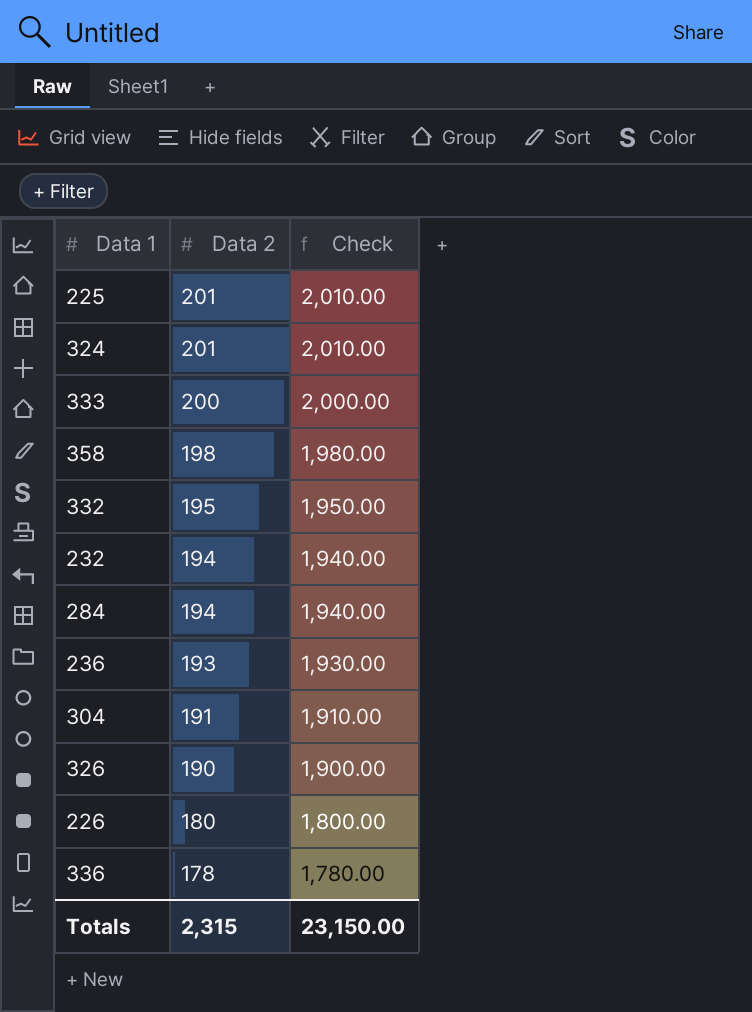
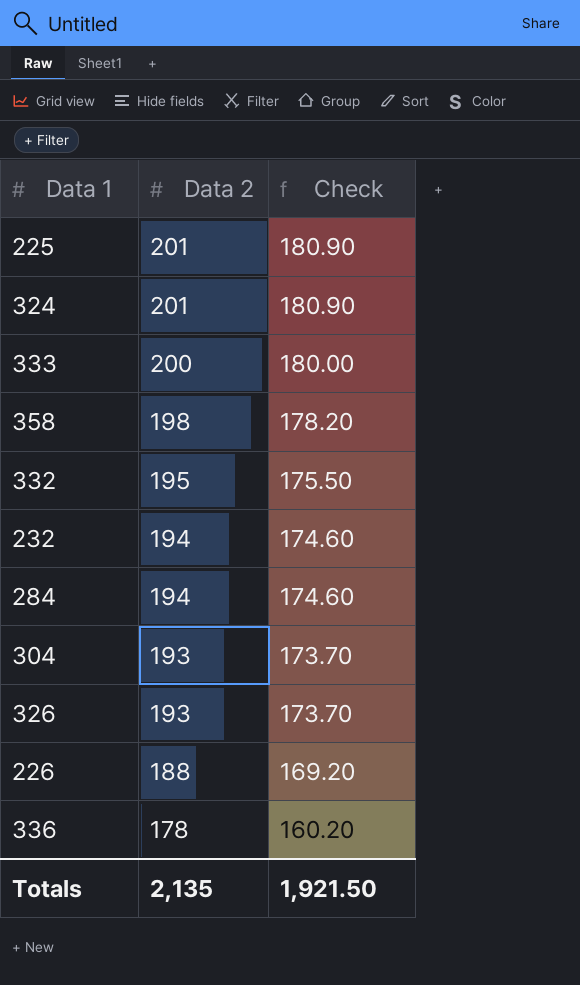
column Check | formula: [Data 2] * 10 -> [Data 2] * 0.9
row 236: 193 | 1,930.00 -> none
304 | Data 2: 191 -> 193
326 | Data 2: 190 -> 193
226 | Data 2: 180 -> 188
Totals | Data 2: 2,315 -> 2,135
Totals | Check: 23,150.00 -> 1,921.50

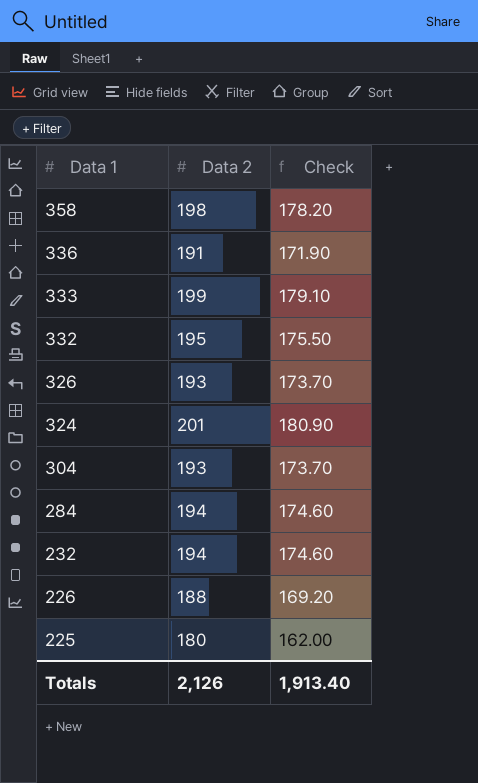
row order: Data 2 descending -> Data 1 descending
336 | Data 2: 178 -> 191
336 | Check: 160.20 -> 171.90
333 | Data 2: 200 -> 199
333 | Check: 180.00 -> 179.10
225 | Data 2: 201 -> 180
225 | Check: 180.90 -> 162.00
Totals | Data 2: 2,135 -> 2,126
Totals | Check: 1,921.50 -> 1,913.40

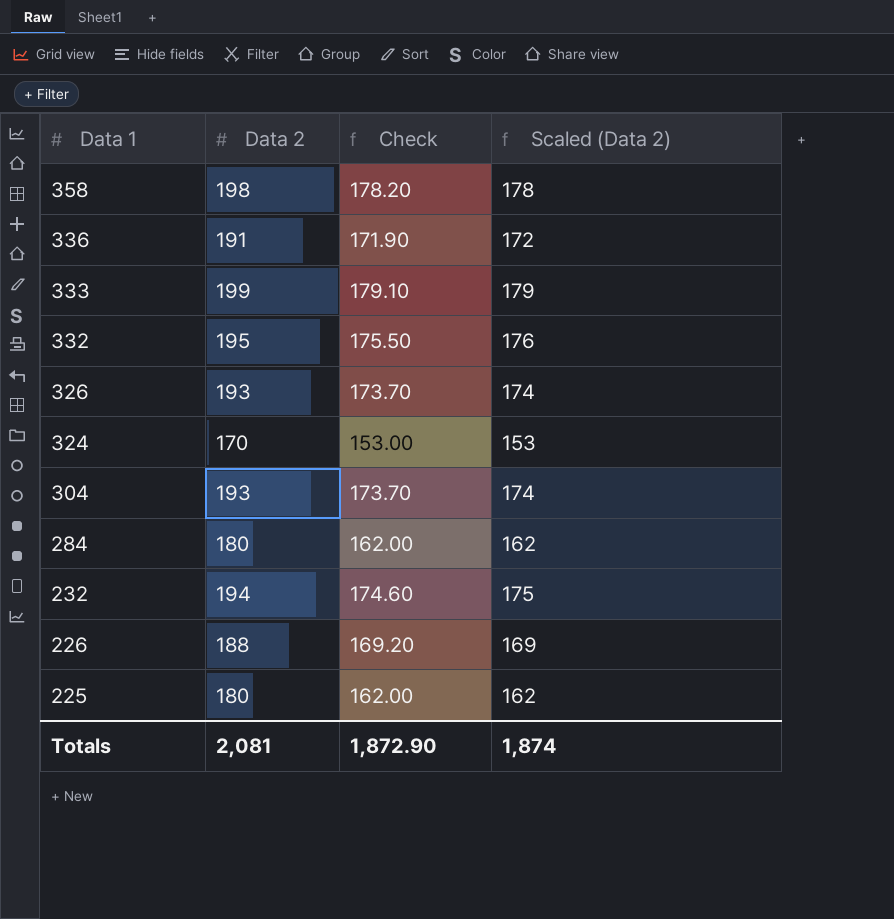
column Scaled (Data 2) | formula: none -> [Data 2] * 0.9
324 | Data 2: 201 -> 170
324 | Check: 180.90 -> 153.00
284 | Data 2: 194 -> 180
284 | Check: 174.60 -> 162.00
Totals | Data 2: 2,126 -> 2,081
Totals | Check: 1,913.40 -> 1,872.90

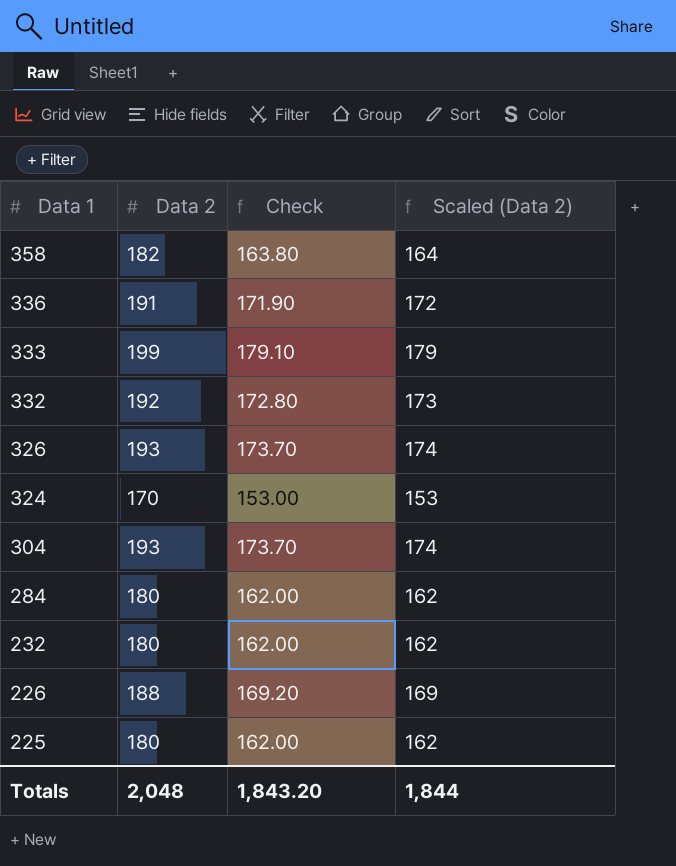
358 | Data 2: 198 -> 182
358 | Check: 178.20 -> 163.80
358 | Scaled (Data 2): 178 -> 164
332 | Data 2: 195 -> 192
332 | Check: 175.50 -> 172.80
332 | Scaled (Data 2): 176 -> 173
232 | Data 2: 194 -> 180
232 | Check: 174.60 -> 162.00
232 | Scaled (Data 2): 175 -> 162
Totals | Data 2: 2,081 -> 2,048
Totals | Check: 1,872.90 -> 1,843.20
Totals | Scaled (Data 2): 1,874 -> 1,844

